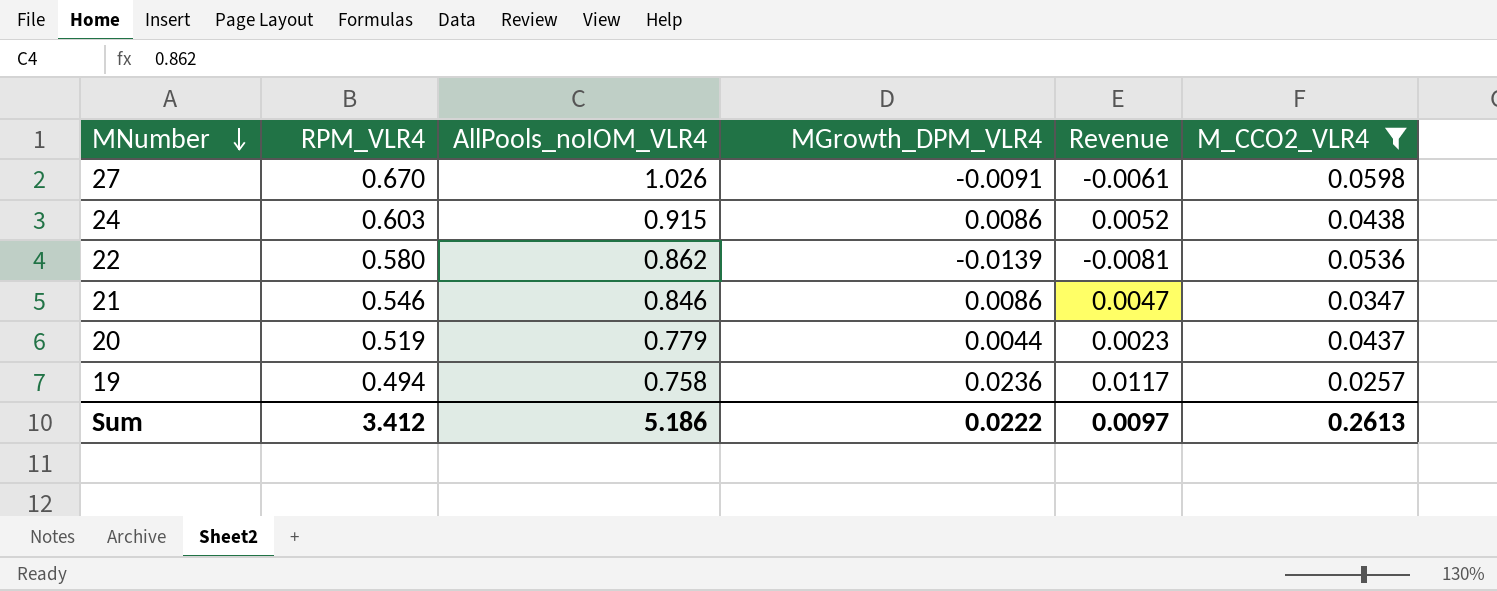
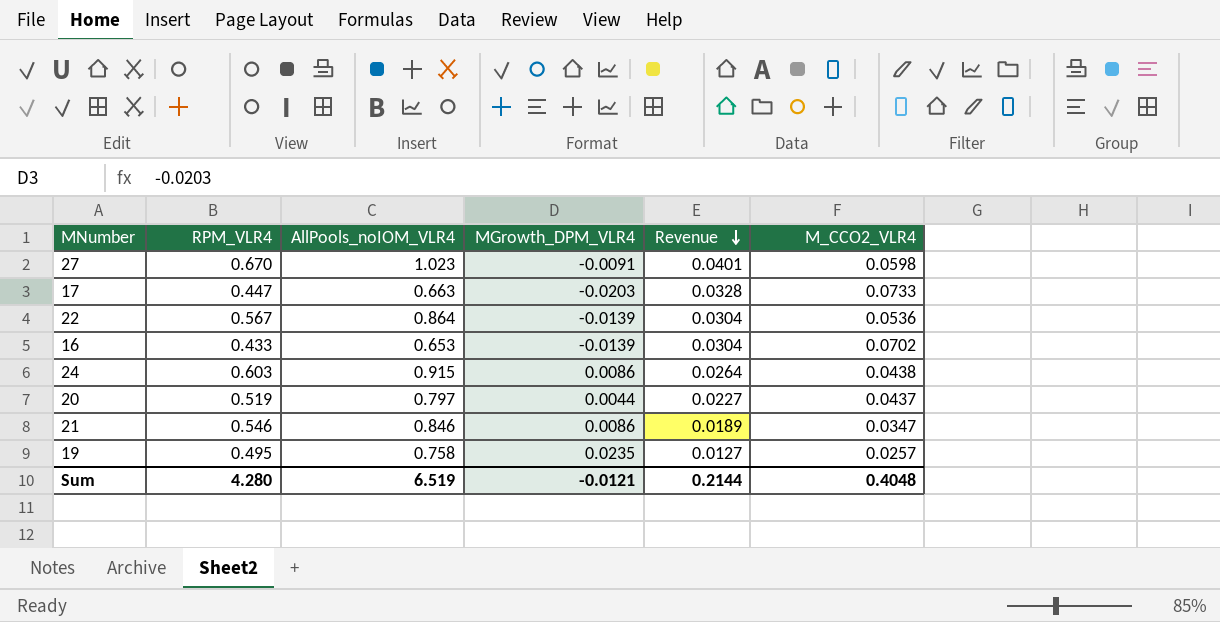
filter: M_CCO2_VLR4 <= 0.0598 -> none
row order: MNumber descending -> Revenue descending
column Revenue | formula: [RPM_VLR4] * [MGrowth_DPM_VLR4] -> [RPM_VLR4] * [M_CCO2_VLR4]
27 | AllPools_noIOM_VLR4: 1.026 -> 1.023
22 | RPM_VLR4: 0.580 -> 0.567
22 | AllPools_noIOM_VLR4: 0.862 -> 0.864
20 | AllPools_noIOM_VLR4: 0.779 -> 0.797
19 | RPM_VLR4: 0.494 -> 0.495
19 | MGrowth_DPM_VLR4: 0.0236 -> 0.0235
Sum | RPM_VLR4: 3.412 -> 4.280
Sum | AllPools_noIOM_VLR4: 5.186 -> 6.519
Sum | MGrowth_DPM_VLR4: 0.0222 -> -0.0121
Sum | Revenue: 0.0097 -> 0.2144
Sum | M_CCO2_VLR4: 0.2613 -> 0.4048

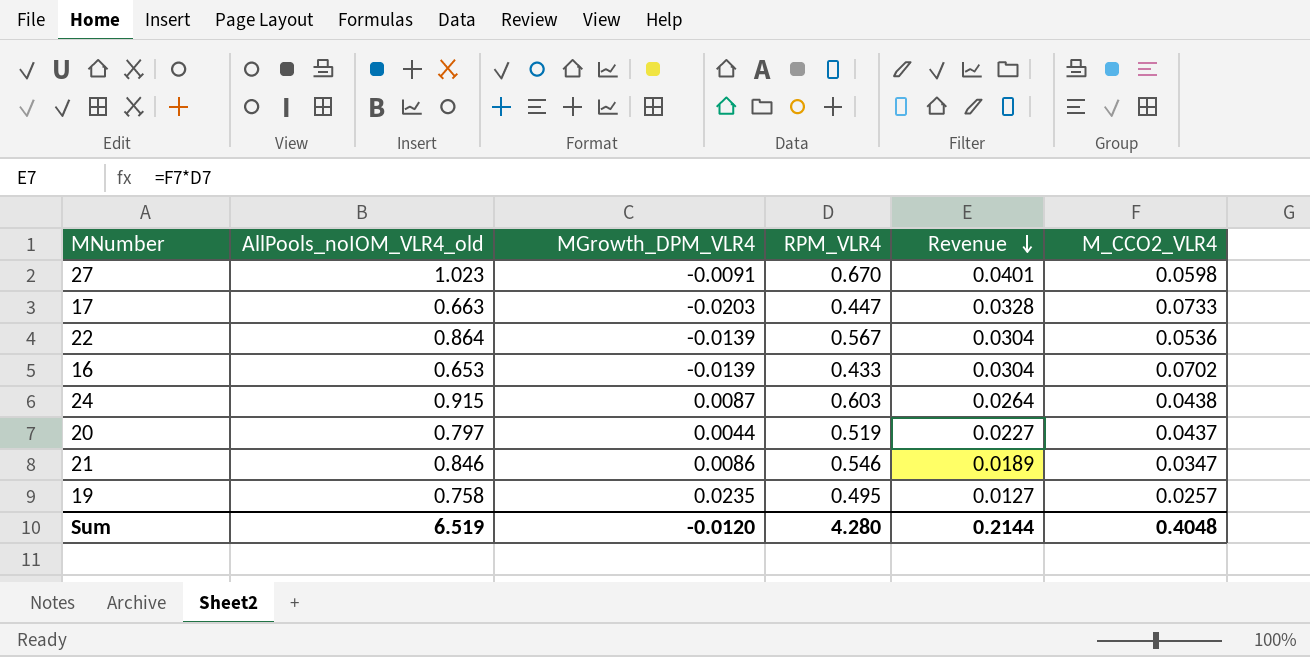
column name: AllPools_noIOM_VLR4 -> AllPools_noIOM_VLR4_old
column RPM_VLR4 | position: 2 -> 4
24 | MGrowth_DPM_VLR4: 0.0086 -> 0.0087
Sum | MGrowth_DPM_VLR4: -0.0121 -> -0.0120

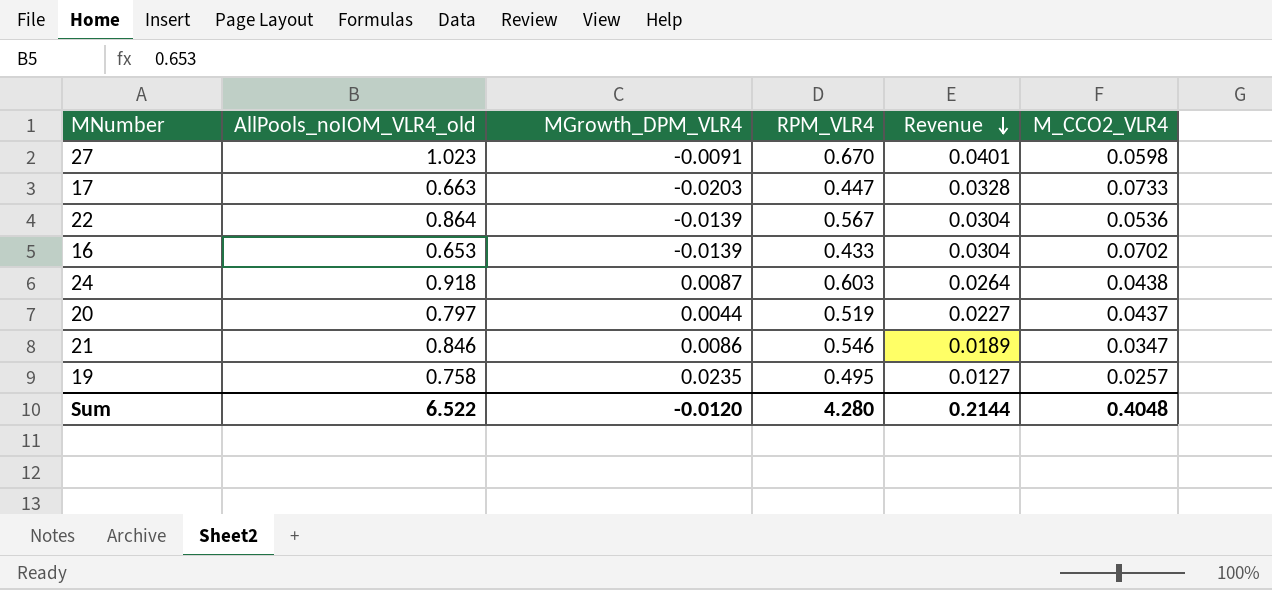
24 | AllPools_noIOM_VLR4_old: 0.915 -> 0.918
Sum | AllPools_noIOM_VLR4_old: 6.519 -> 6.522

